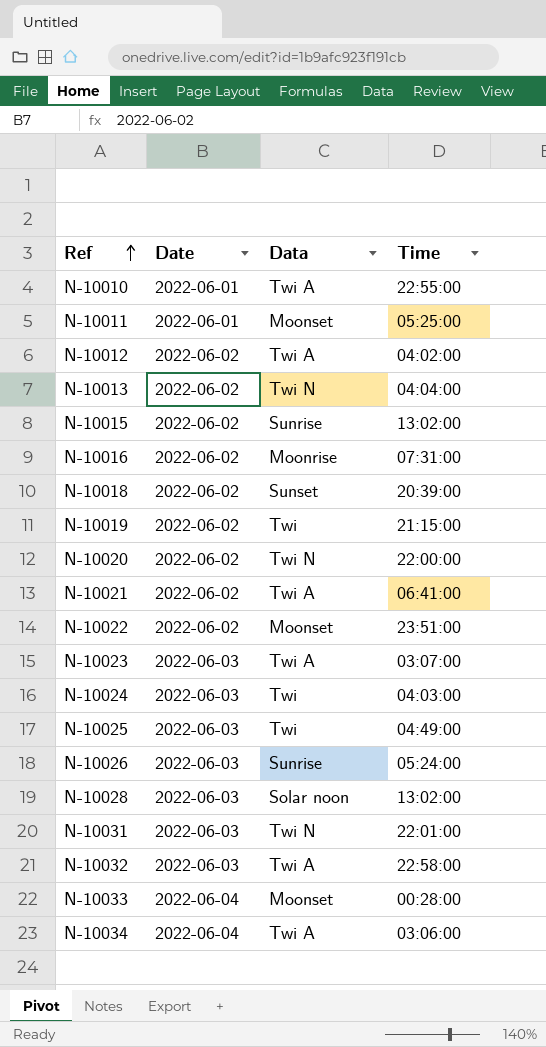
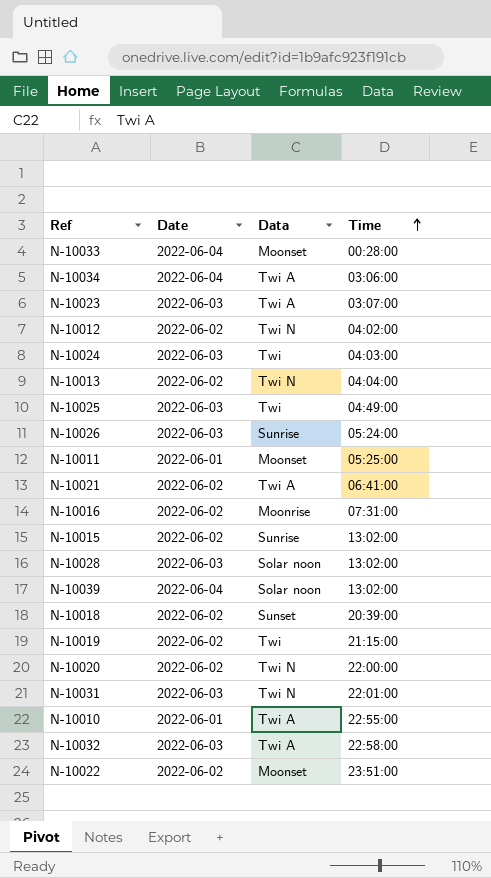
row order: Ref ascending -> Time ascending
N-10012 | Data: Twi A -> Twi N
row N-10039: none -> 2022-06-04 | Solar noon | 13:02:00

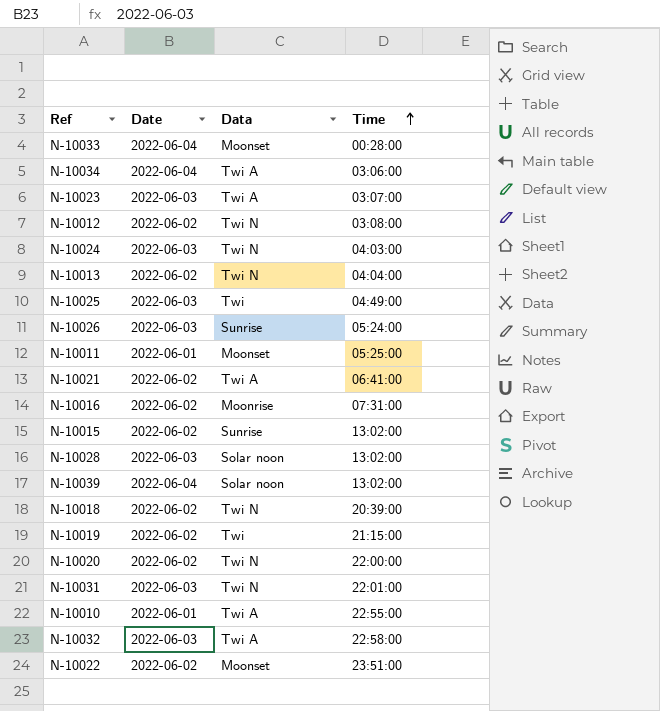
N-10012 | Time: 04:02:00 -> 03:08:00
N-10024 | Data: Twi -> Twi N
N-10018 | Data: Sunset -> Twi N

